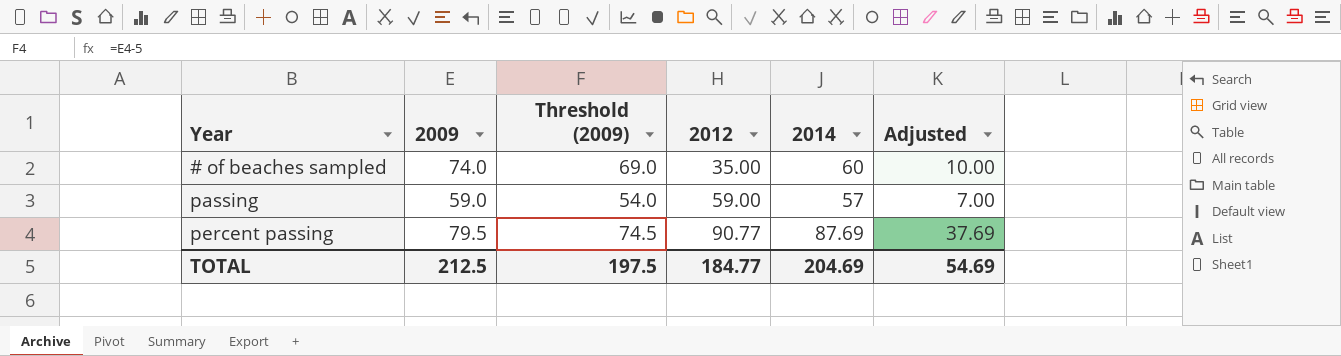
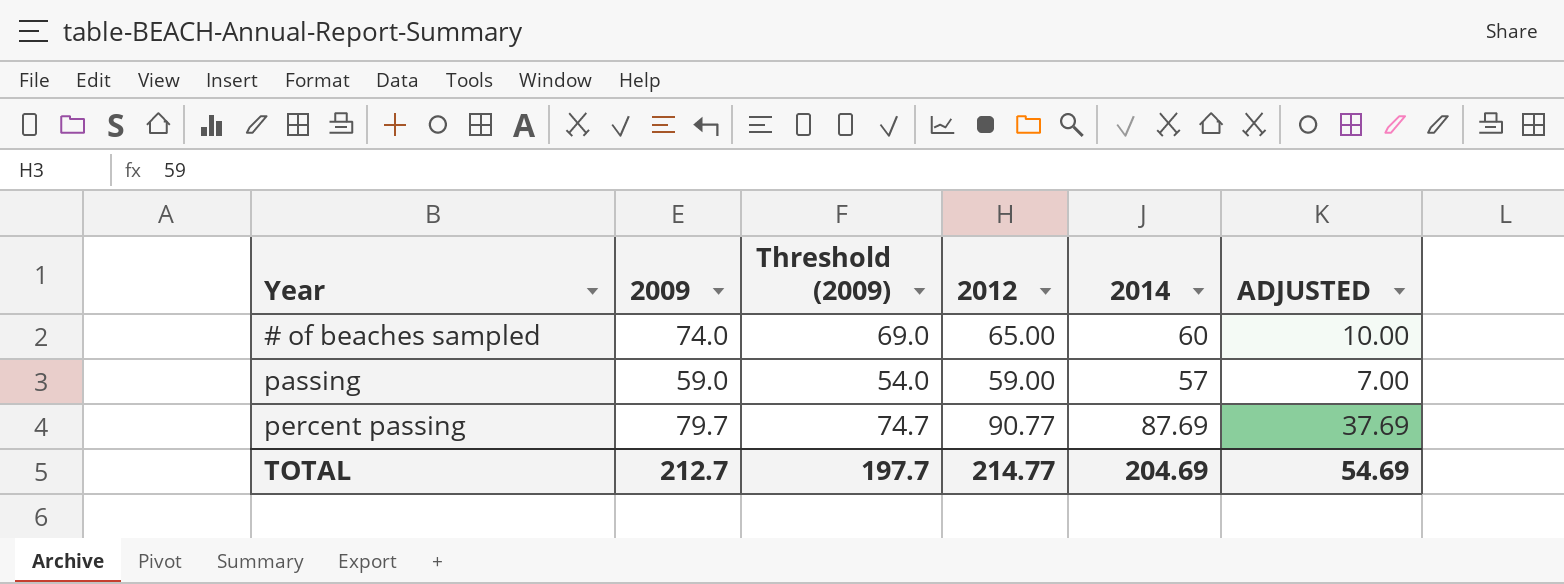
column name: Adjusted -> ADJUSTED
# of beaches sampled | 2012: 35.00 -> 65.00
percent passing | 2009: 79.5 -> 79.7
percent passing | Threshold (2009): 74.5 -> 74.7
TOTAL | 2009: 212.5 -> 212.7
TOTAL | Threshold (2009): 197.5 -> 197.7
TOTAL | 2012: 184.77 -> 214.77

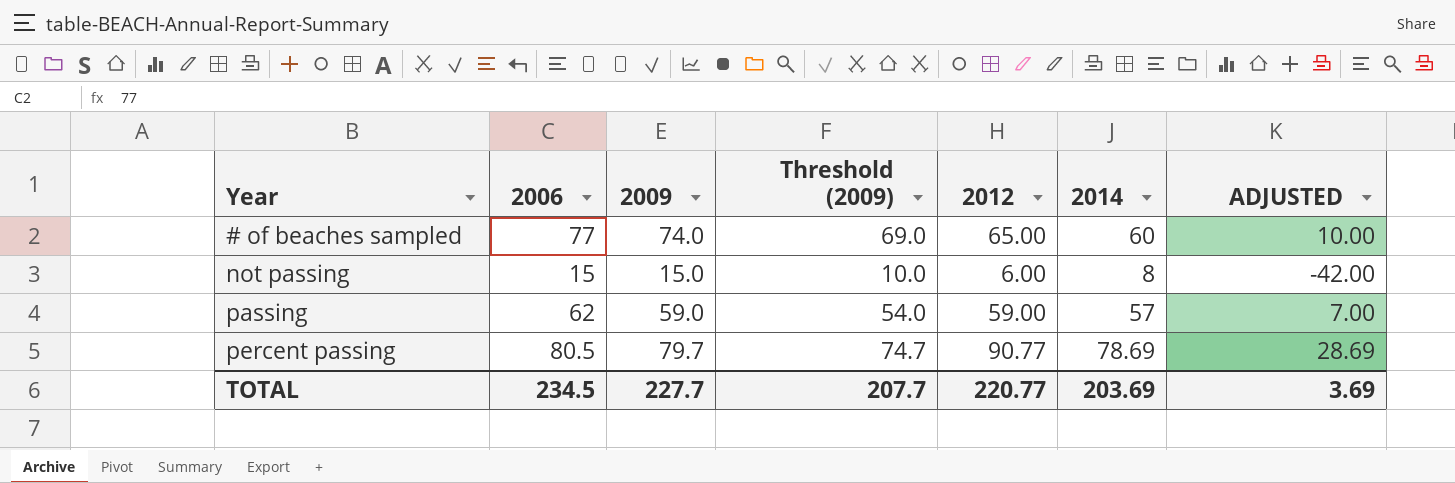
column 2006 | position: none -> 2
row not passing: none -> 15 | 15.0 | 10.0 | 6.00 | 8 | -42.00
percent passing | 2014: 87.69 -> 78.69
percent passing | ADJUSTED: 37.69 -> 28.69
TOTAL | 2009: 212.7 -> 227.7
TOTAL | Threshold (2009): 197.7 -> 207.7
TOTAL | 2012: 214.77 -> 220.77
TOTAL | 2014: 204.69 -> 203.69
TOTAL | ADJUSTED: 54.69 -> 3.69

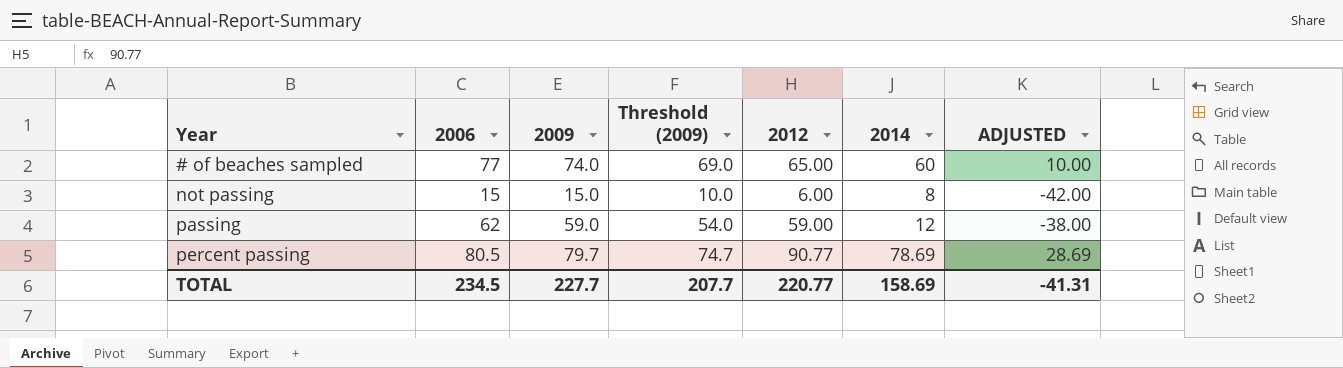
passing | 2014: 57 -> 12
passing | ADJUSTED: 7.00 -> -38.00
TOTAL | 2014: 203.69 -> 158.69
TOTAL | ADJUSTED: 3.69 -> -41.31

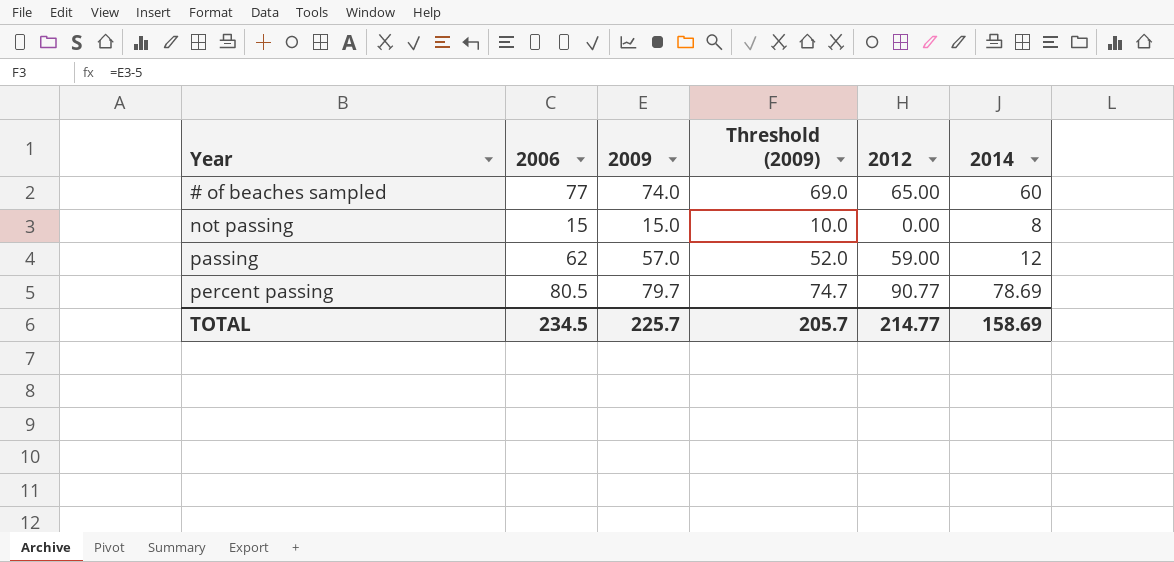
column ADJUSTED | formula: [2014] - 50 -> none
not passing | 2012: 6.00 -> 0.00
passing | 2009: 59.0 -> 57.0
passing | Threshold (2009): 54.0 -> 52.0
TOTAL | 2009: 227.7 -> 225.7
TOTAL | Threshold (2009): 207.7 -> 205.7
TOTAL | 2012: 220.77 -> 214.77

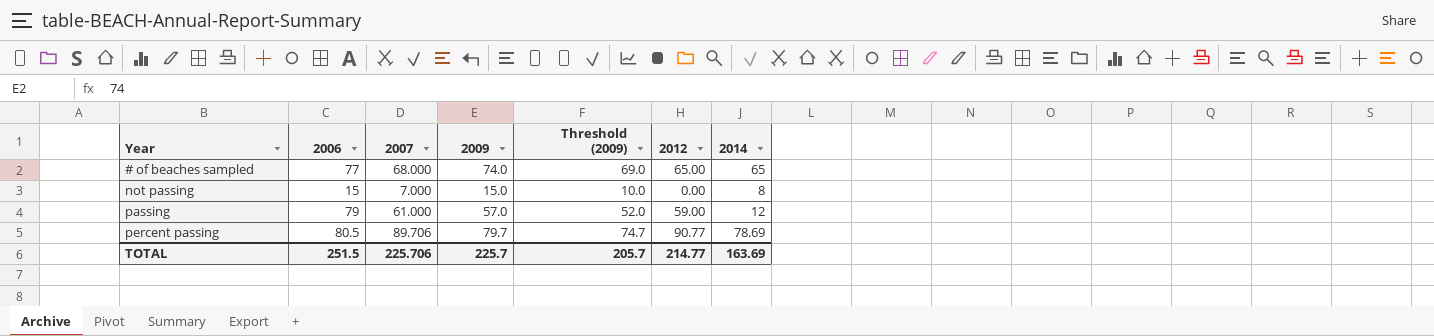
column 2007 | position: none -> 3
# of beaches sampled | 2014: 60 -> 65
passing | 2006: 62 -> 79
TOTAL | 2006: 234.5 -> 251.5
TOTAL | 2014: 158.69 -> 163.69

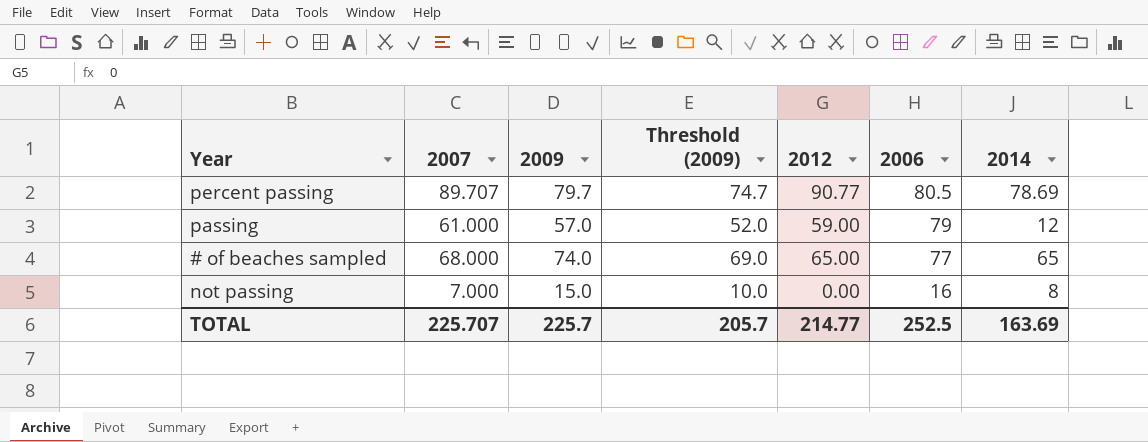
row order: Year ascending -> 2006 descending
column 2006 | position: 2 -> 6
percent passing | 2007: 89.706 -> 89.707
not passing | 2006: 15 -> 16
TOTAL | 2007: 225.706 -> 225.707
TOTAL | 2006: 251.5 -> 252.5

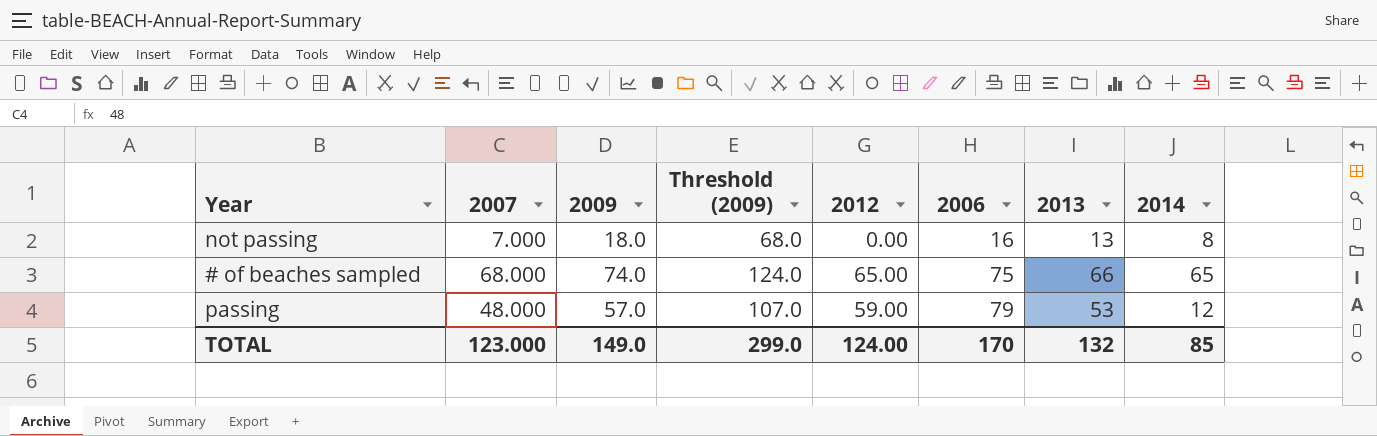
row order: 2006 descending -> 2006 ascending
column Threshold (2009) | formula: [2009] - 5 -> [2009] + 50
column 2013 | position: none -> 7
row percent passing: 89.707 | 79.7 | 74.7 | 90.77 | 80.5 | 78.69 -> none
not passing | 2009: 15.0 -> 18.0
# of beaches sampled | 2006: 77 -> 75
passing | 2007: 61.000 -> 48.000
TOTAL | 2007: 225.707 -> 123.000
TOTAL | 2009: 225.7 -> 149.0
TOTAL | Threshold (2009): 205.7 -> 299.0
TOTAL | 2012: 214.77 -> 124.00
TOTAL | 2006: 252.5 -> 170
TOTAL | 2014: 163.69 -> 85

